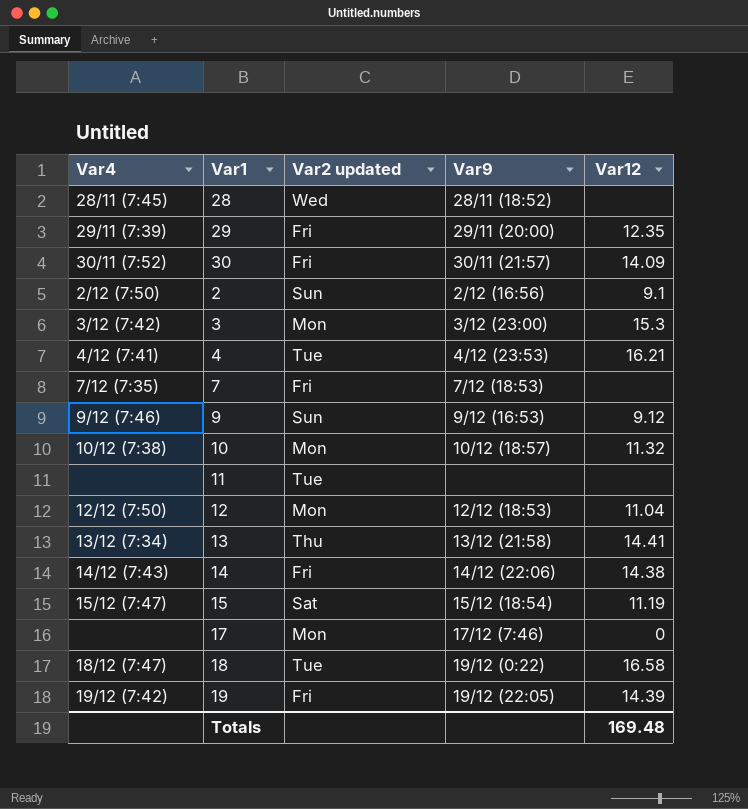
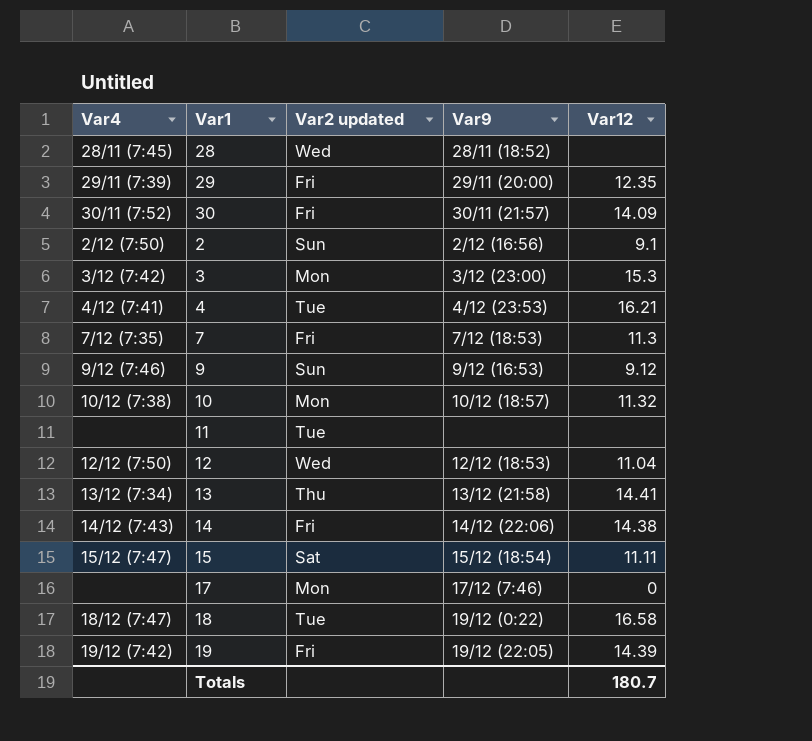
7 | Var12: none -> 11.3
12 | Var2 updated: Mon -> Wed
15 | Var12: 11.19 -> 11.11
Totals | Var12: 169.48 -> 180.7

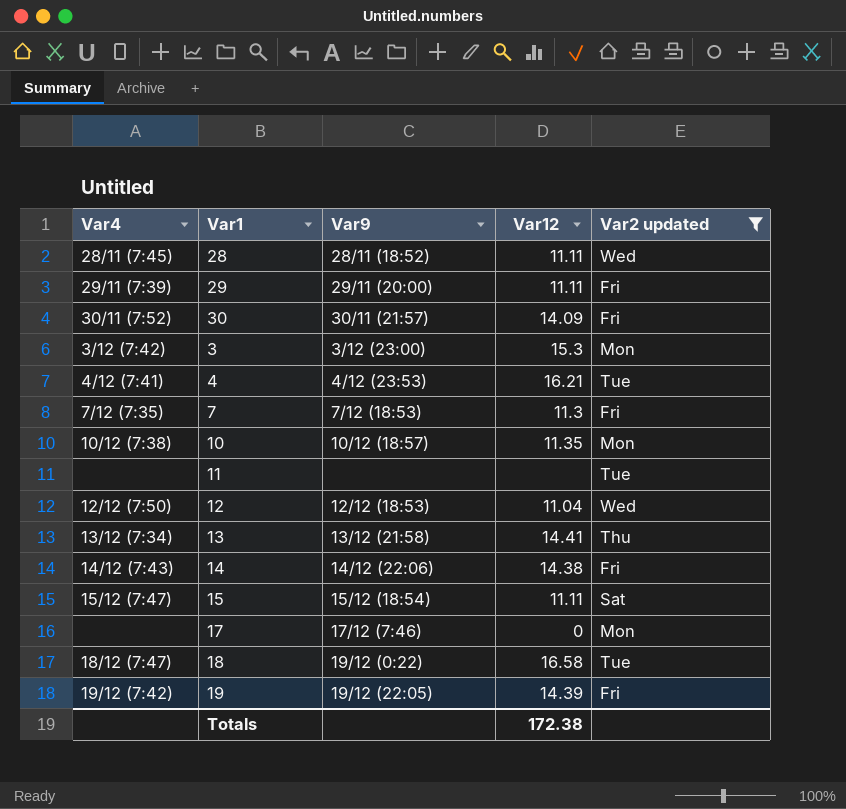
filter: none -> Var2 updated != Sun
column Var2 updated | position: 3 -> 5
28 | Var12: none -> 11.11
29 | Var12: 12.35 -> 11.11
10 | Var12: 11.32 -> 11.35
Totals | Var12: 180.7 -> 172.38

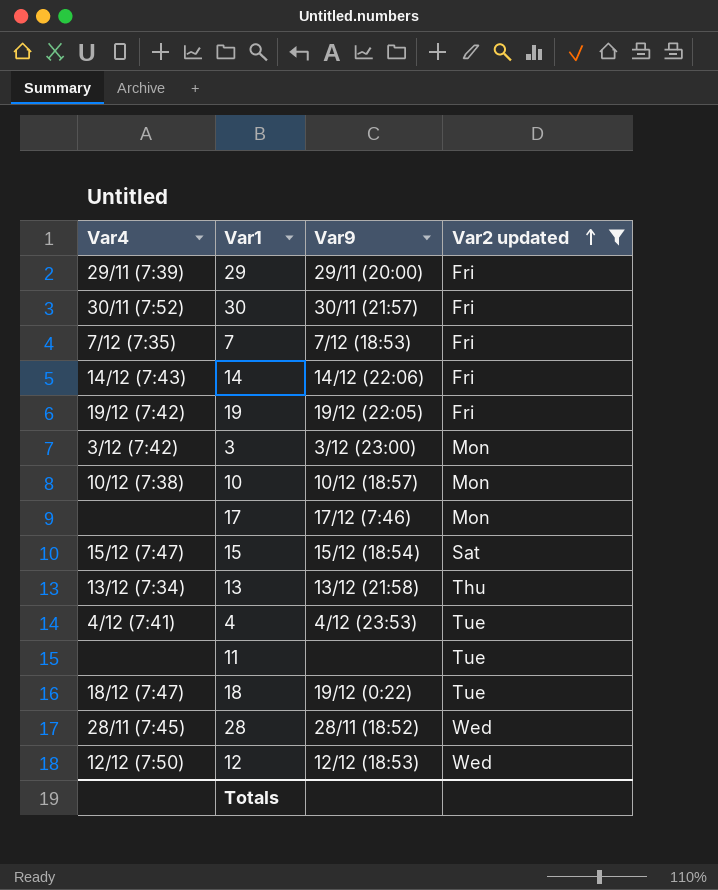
row order: none -> Var2 updated ascending
column Var12 | position: 4 -> none

